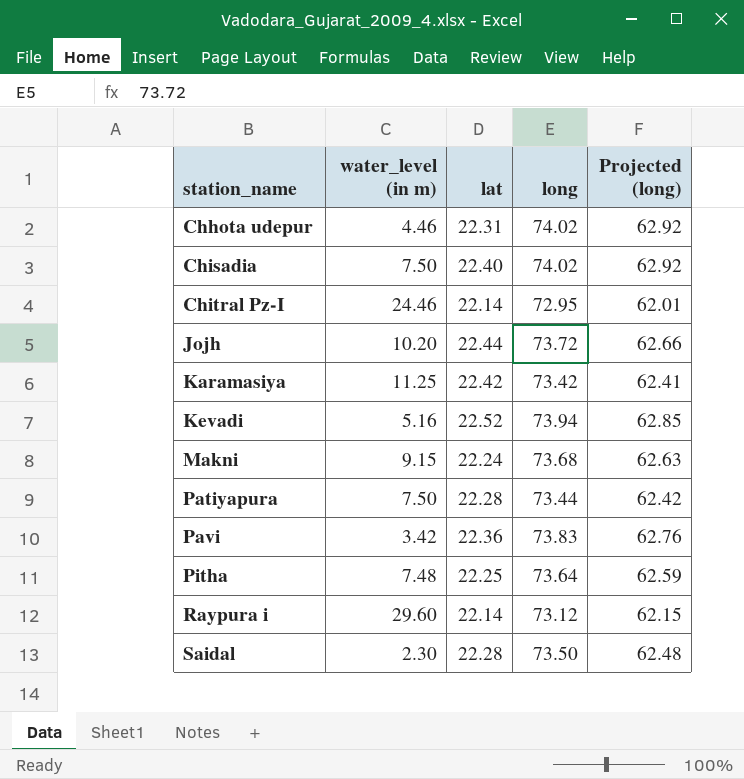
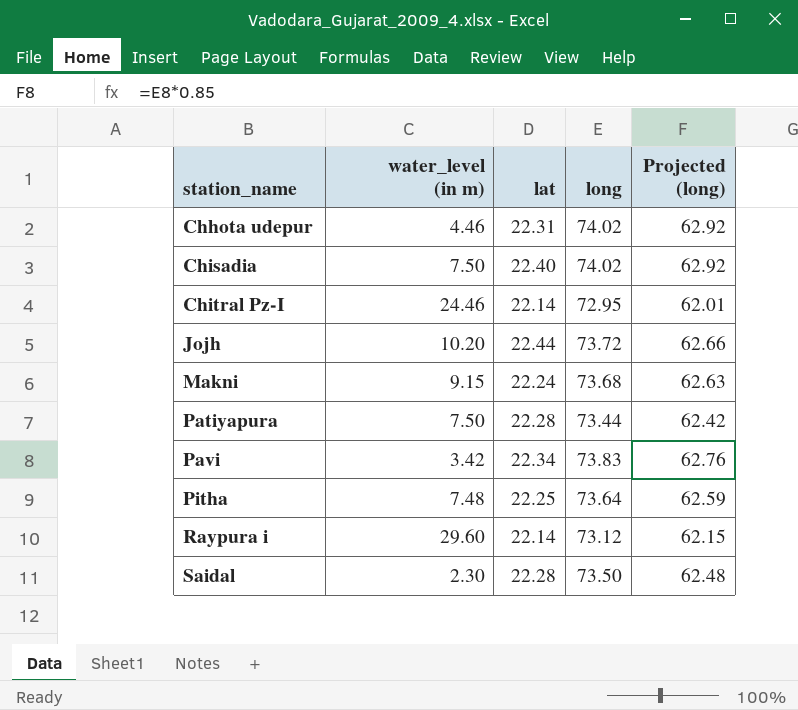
row Karamasiya: 11.25 | 22.42 | 73.42 | 62.41 -> none
row Kevadi: 5.16 | 22.52 | 73.94 | 62.85 -> none
Pavi | lat: 22.36 -> 22.34

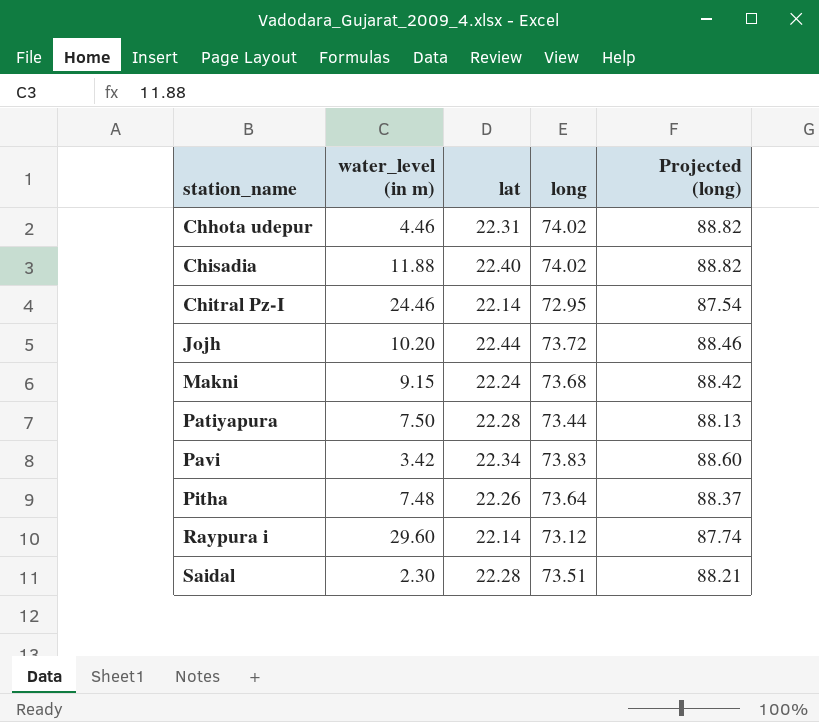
column Projected (long) | formula: [long] * 0.85 -> [long] * 1.2
Chisadia | water_level (in m): 7.50 -> 11.88
Pitha | lat: 22.25 -> 22.26
Saidal | long: 73.50 -> 73.51

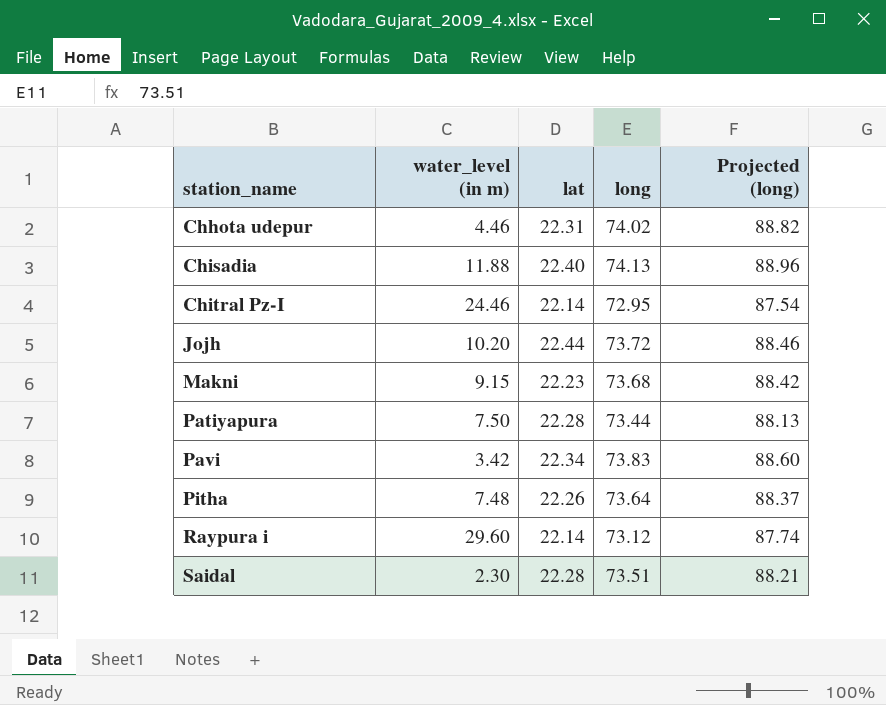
Chisadia | long: 74.02 -> 74.13
Chisadia | Projected (long): 88.82 -> 88.96
Makni | lat: 22.24 -> 22.23

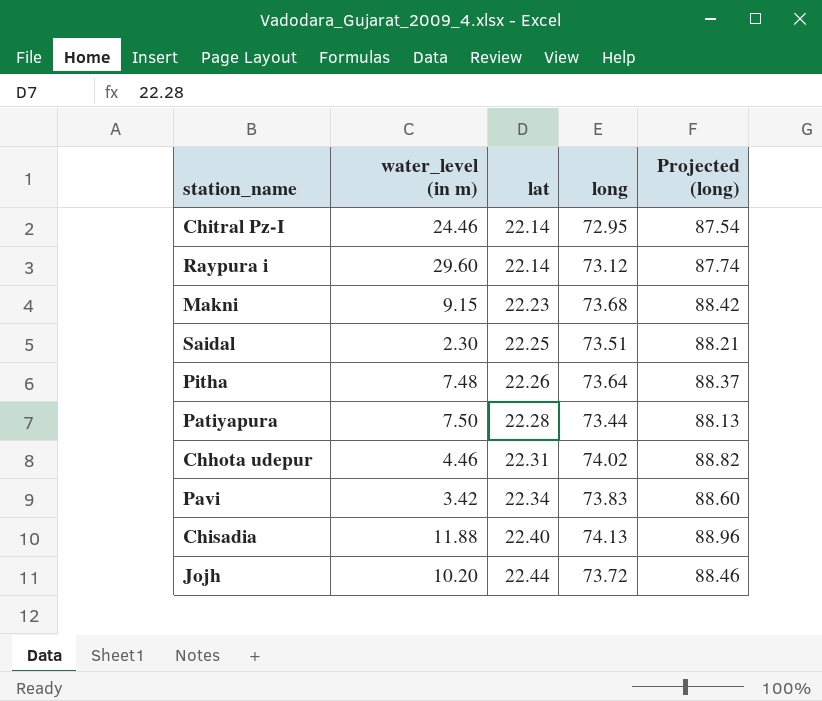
row order: station_name ascending -> lat ascending
Saidal | lat: 22.28 -> 22.25

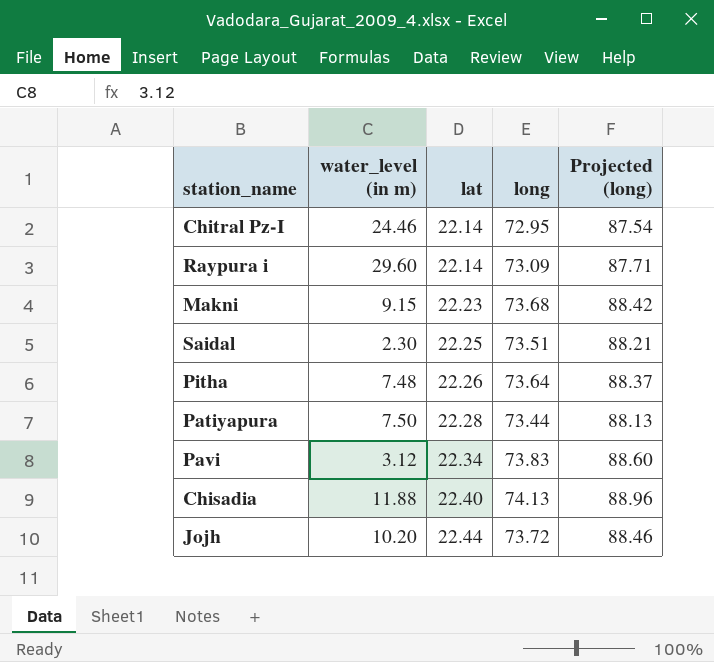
row Chhota udepur: 4.46 | 22.31 | 74.02 | 88.82 -> none
Raypura i | long: 73.12 -> 73.09
Raypura i | Projected (long): 87.74 -> 87.71
Pavi | water_level (in m): 3.42 -> 3.12

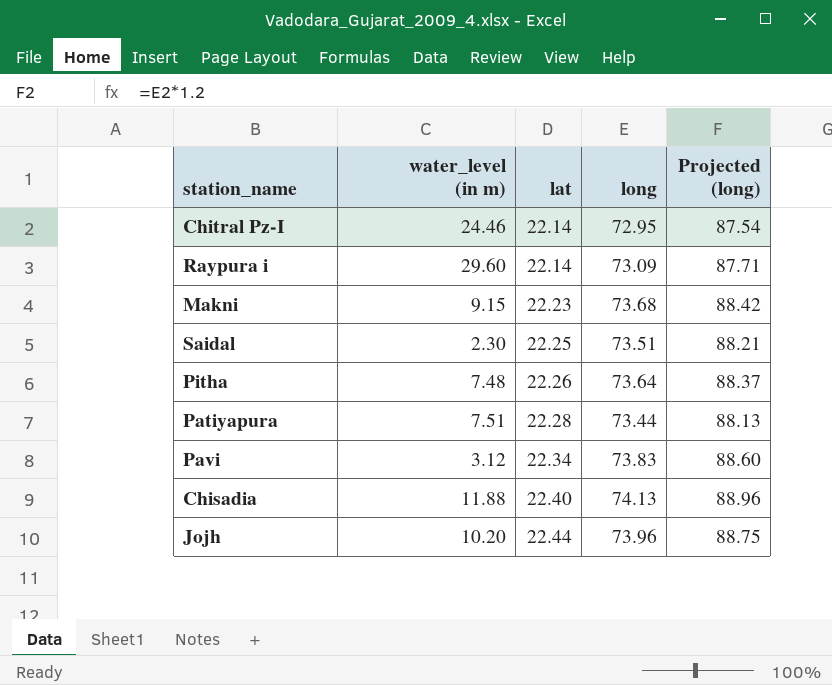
Patiyapura | water_level (in m): 7.50 -> 7.51
Jojh | long: 73.72 -> 73.96
Jojh | Projected (long): 88.46 -> 88.75

